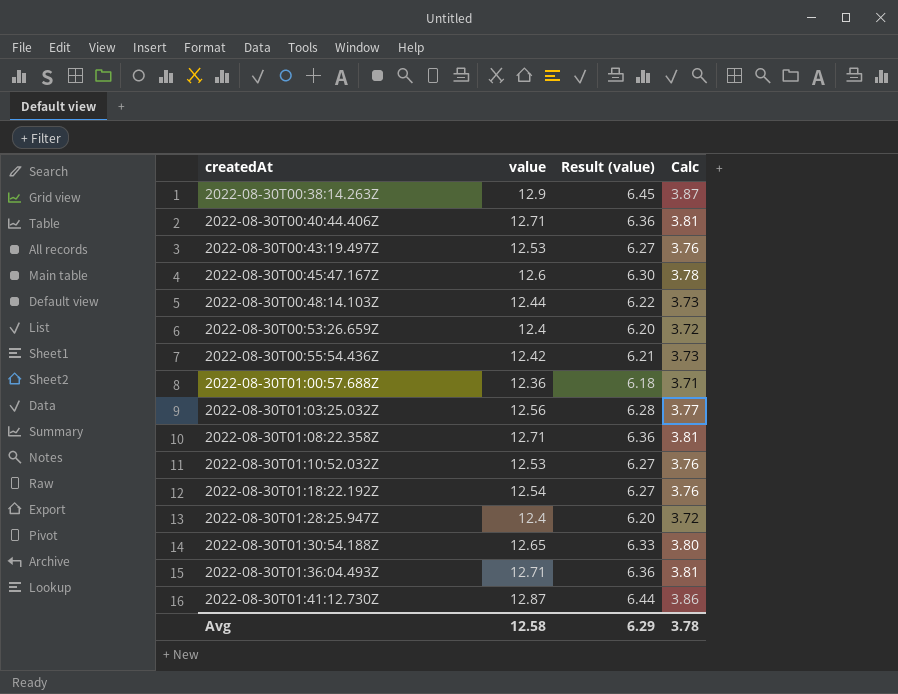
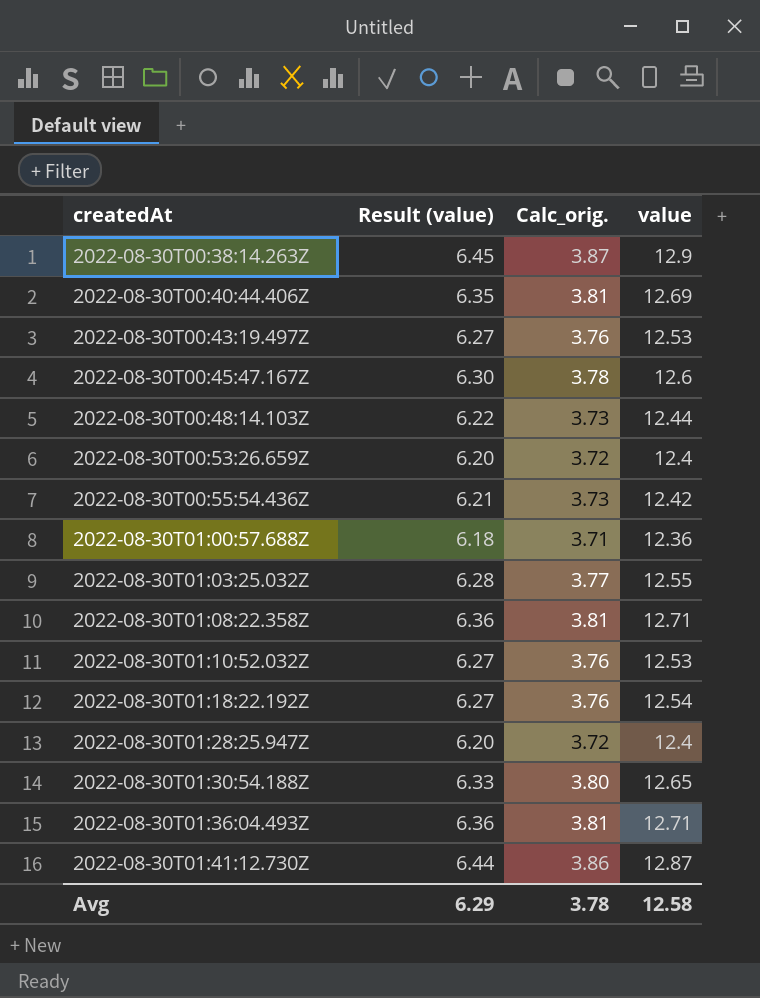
column name: Calc -> Calc_orig.
column value | position: 2 -> 4
2022-08-30T00:40:44.406Z | Result (value): 6.36 -> 6.35
2022-08-30T00:40:44.406Z | value: 12.71 -> 12.69
2022-08-30T01:03:25.032Z | value: 12.56 -> 12.55

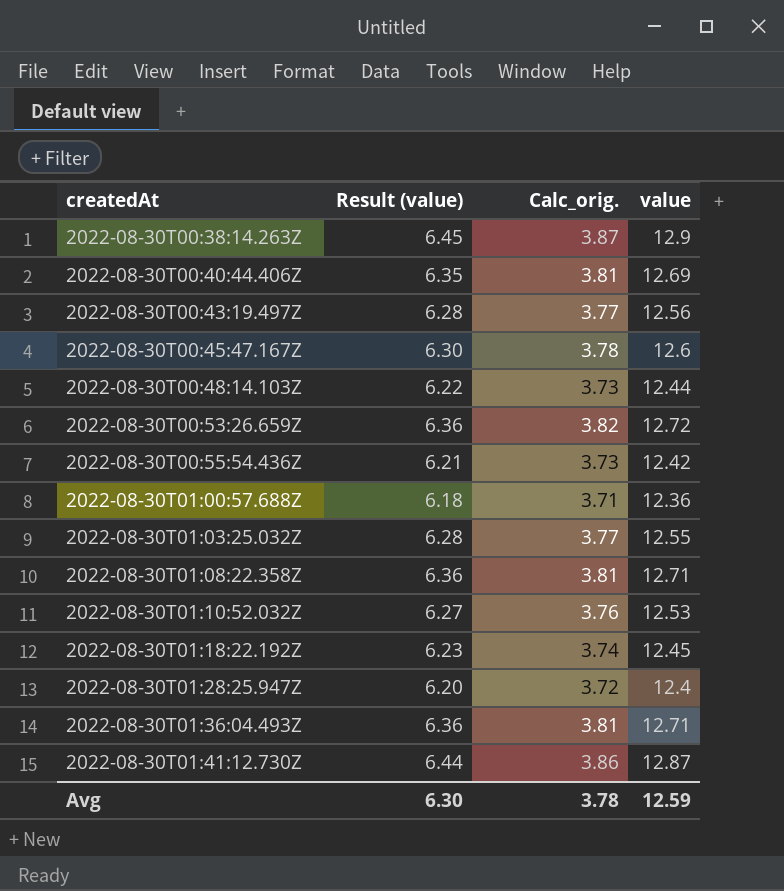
row 2022-08-30T01:30:54.188Z: 6.33 | 3.80 | 12.65 -> none
2022-08-30T00:43:19.497Z | Result (value): 6.27 -> 6.28
2022-08-30T00:43:19.497Z | Calc_orig.: 3.76 -> 3.77
2022-08-30T00:43:19.497Z | value: 12.53 -> 12.56
2022-08-30T00:53:26.659Z | Result (value): 6.20 -> 6.36
2022-08-30T00:53:26.659Z | Calc_orig.: 3.72 -> 3.82
2022-08-30T00:53:26.659Z | value: 12.4 -> 12.72
2022-08-30T01:18:22.192Z | Result (value): 6.27 -> 6.23
2022-08-30T01:18:22.192Z | Calc_orig.: 3.76 -> 3.74
2022-08-30T01:18:22.192Z | value: 12.54 -> 12.45
Avg | Result (value): 6.29 -> 6.30
Avg | value: 12.58 -> 12.59

